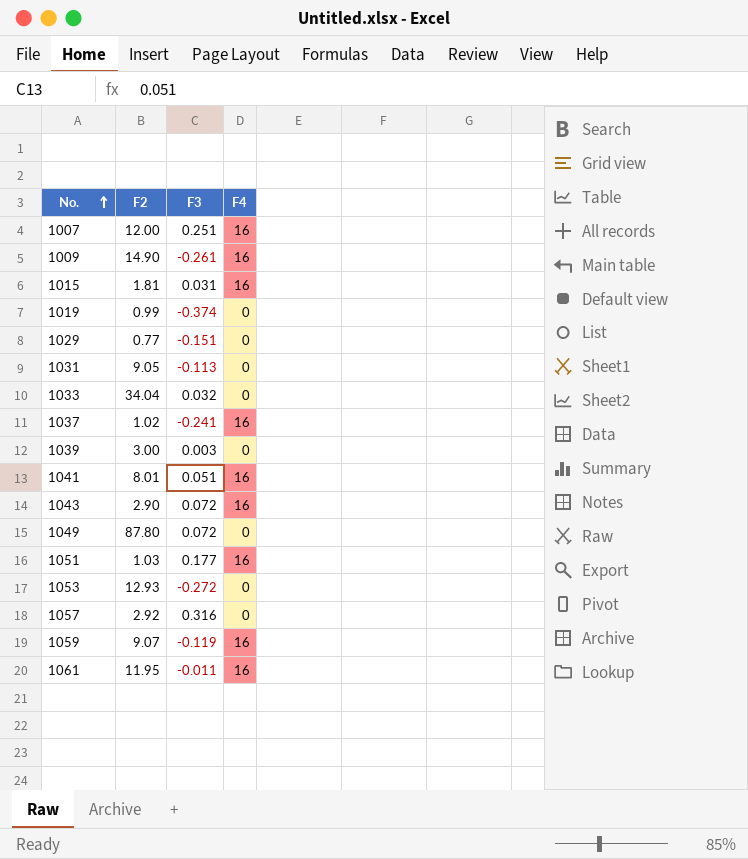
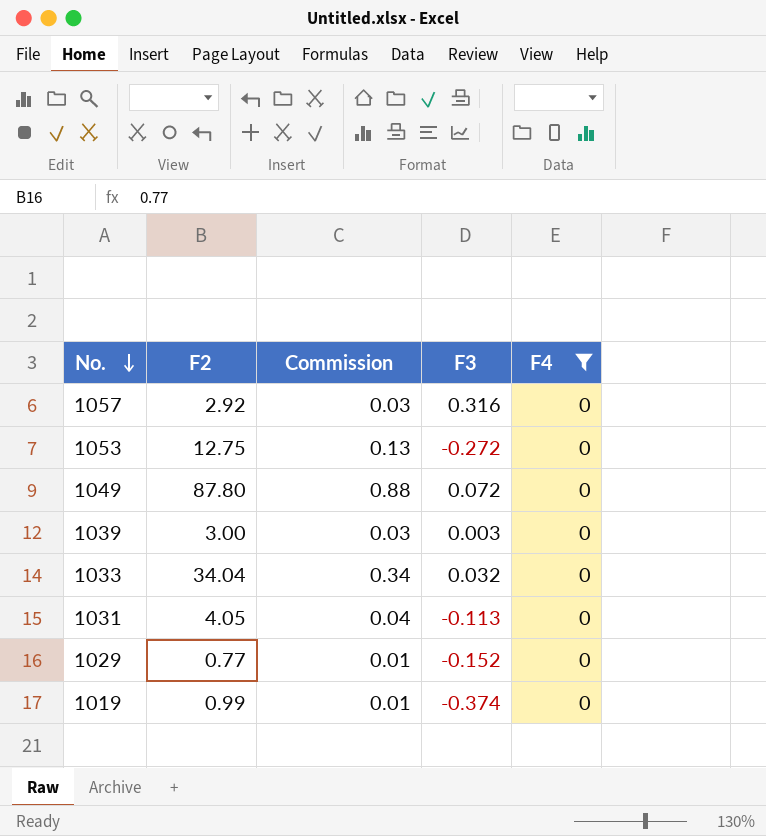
filter: none -> F4 = 0
row order: No. ascending -> No. descending
column Commission | formula: none -> [F2] * 0.01
1053 | F2: 12.93 -> 12.75
1031 | F2: 9.05 -> 4.05
1029 | F3: -0.151 -> -0.152

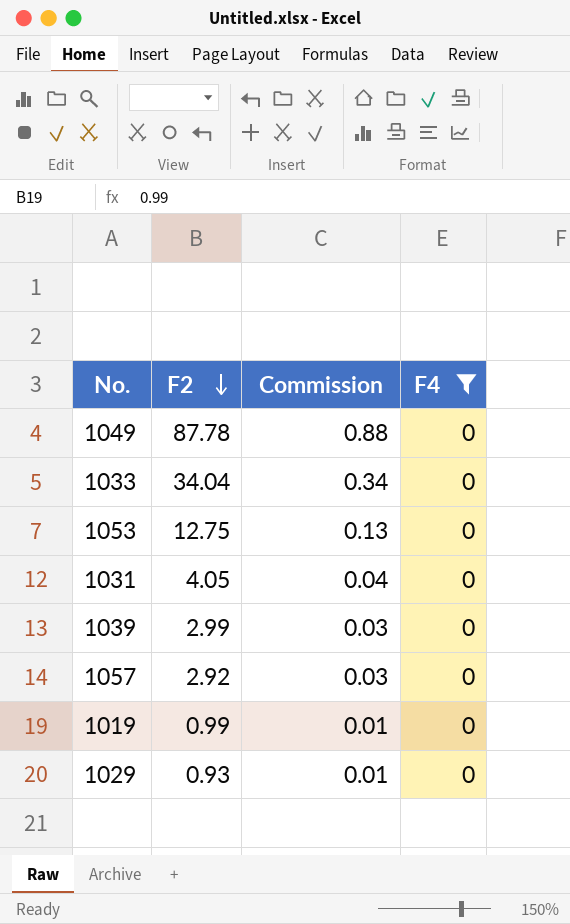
row order: No. descending -> F2 descending
column F3 | position: 4 -> none
1049 | F2: 87.80 -> 87.78
1039 | F2: 3.00 -> 2.99
1029 | F2: 0.77 -> 0.93

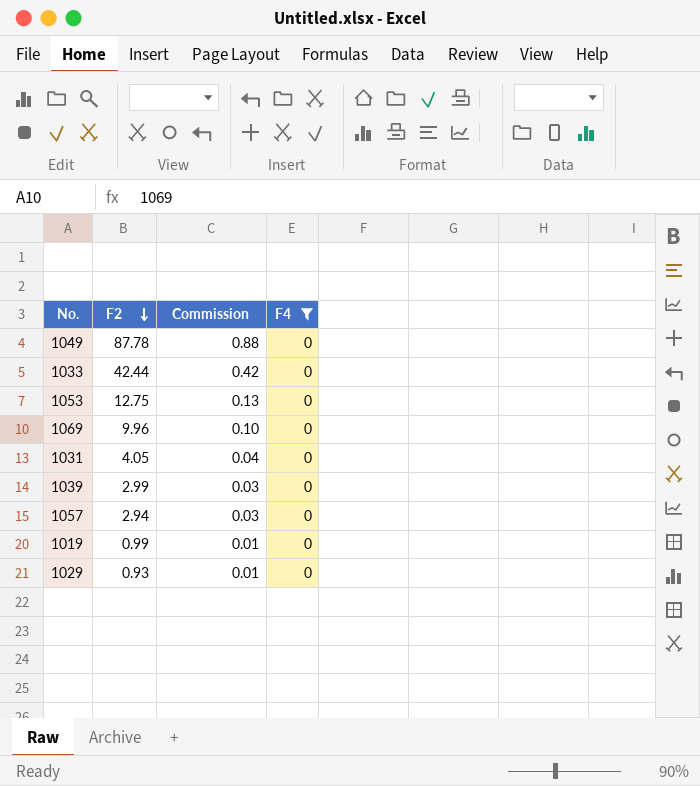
1033 | F2: 34.04 -> 42.44
1033 | Commission: 0.34 -> 0.42
row 1069: none -> 9.96 | 0.10 | 0
1057 | F2: 2.92 -> 2.94

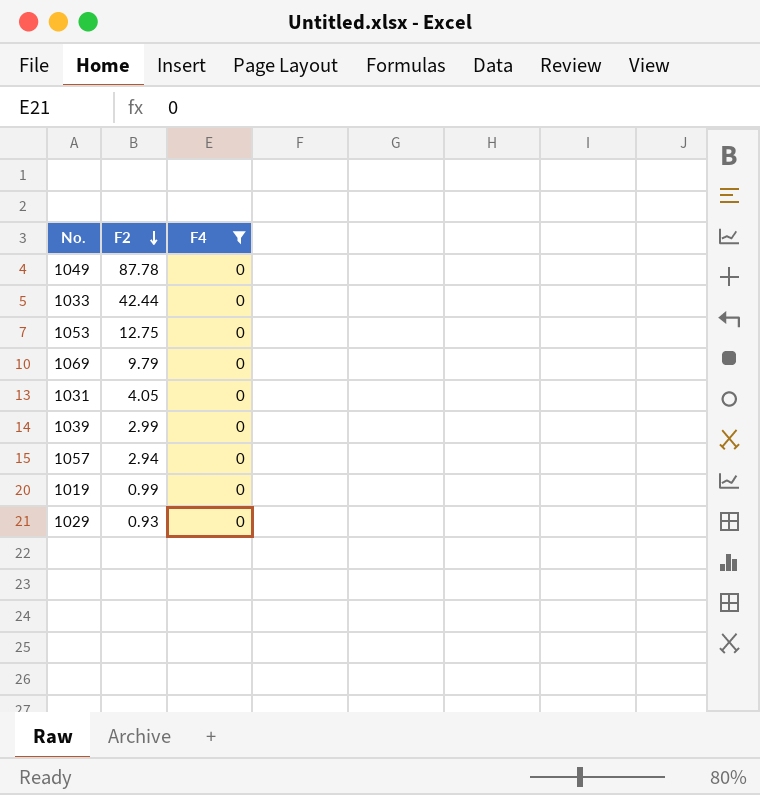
column Commission | formula: [F2] * 0.01 -> none
1069 | F2: 9.96 -> 9.79

